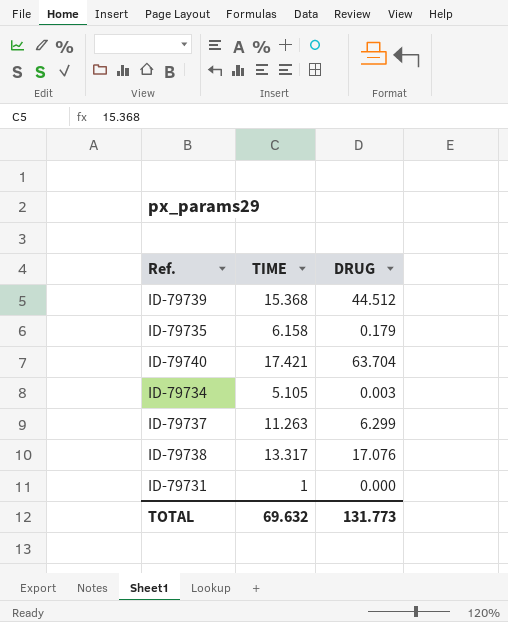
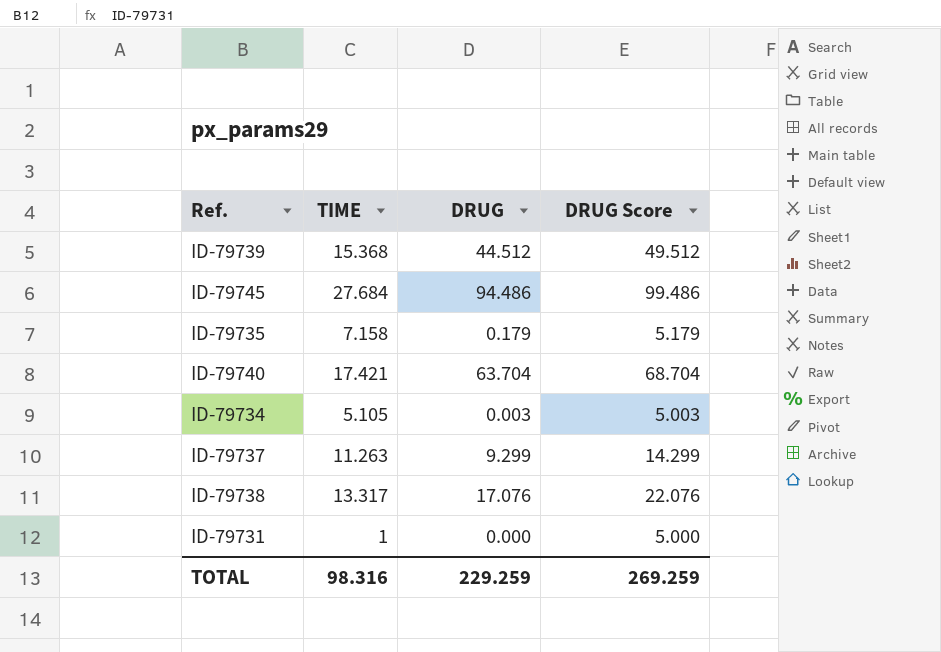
column DRUG Score | formula: none -> [DRUG] + 5
row ID-79745: none -> 27.684 | 94.486 | 99.486
ID-79735 | TIME: 6.158 -> 7.158
ID-79737 | DRUG: 6.299 -> 9.299
TOTAL | TIME: 69.632 -> 98.316
TOTAL | DRUG: 131.773 -> 229.259

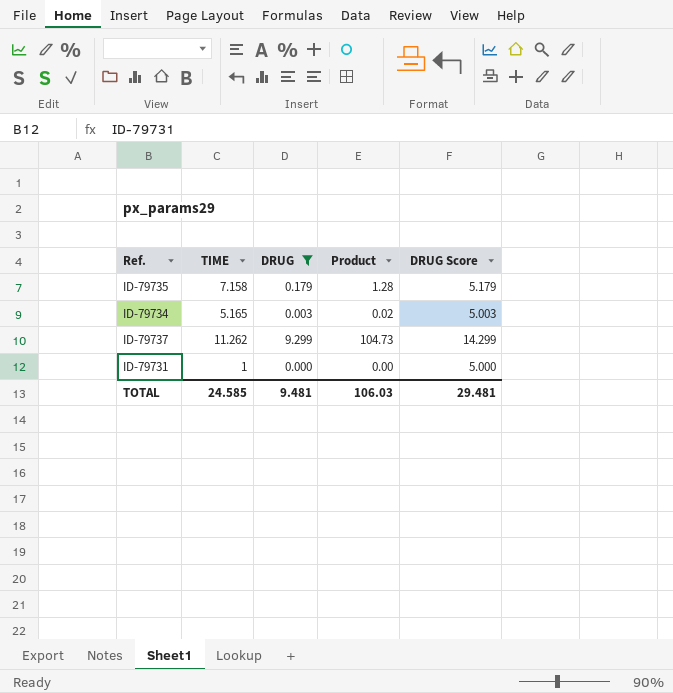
filter: none -> DRUG <= 9.299
column Product | formula: none -> [TIME] * [DRUG]
ID-79734 | TIME: 5.105 -> 5.165
ID-79737 | TIME: 11.263 -> 11.262
TOTAL | TIME: 98.316 -> 24.585
TOTAL | DRUG: 229.259 -> 9.481
TOTAL | DRUG Score: 269.259 -> 29.481

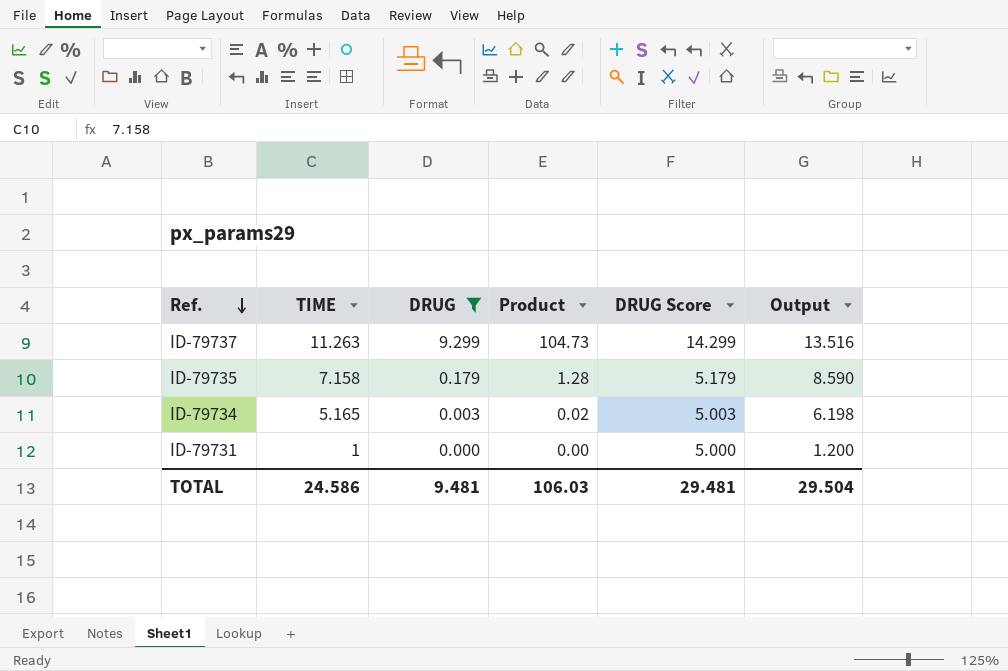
row order: none -> Ref. descending
column Output | formula: none -> [TIME] * 1.2
ID-79737 | TIME: 11.262 -> 11.263
TOTAL | TIME: 24.585 -> 24.586

